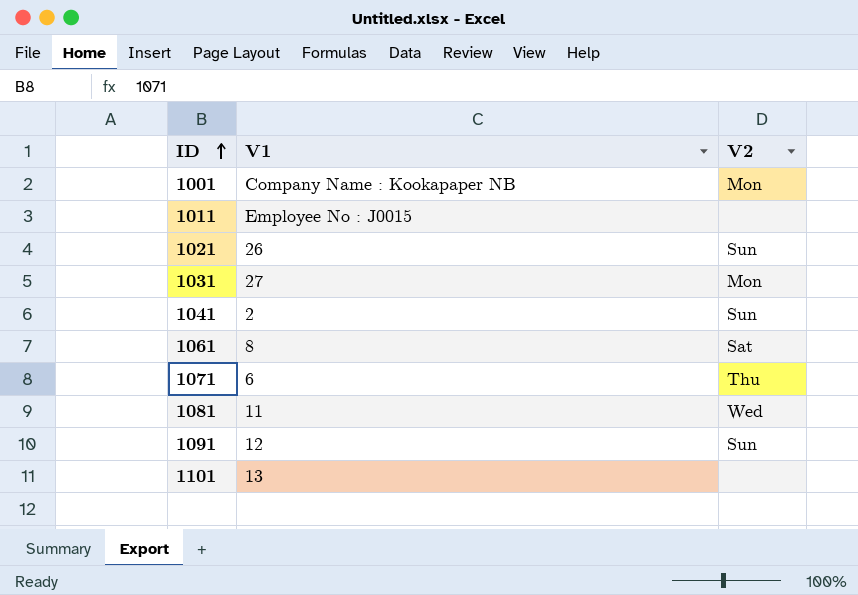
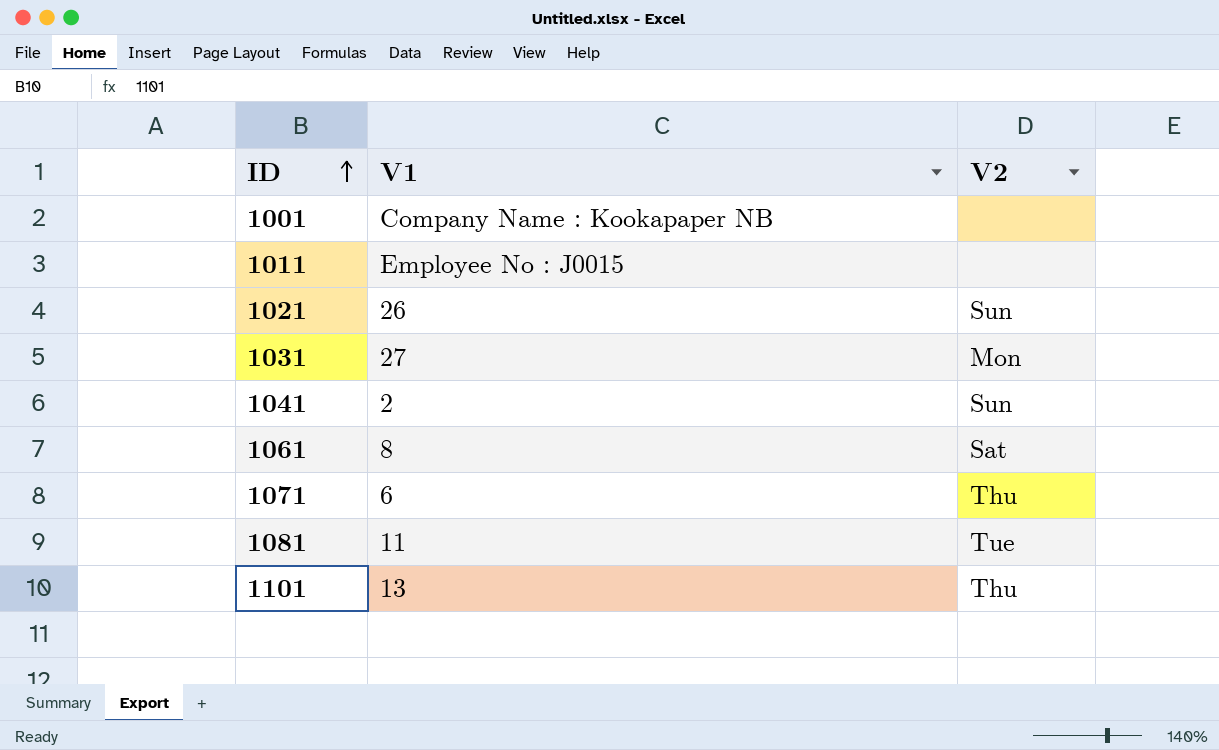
row 1091: 12 | Sun -> none
1001 | V2: Mon -> none
1081 | V2: Wed -> Tue
1101 | V2: none -> Thu

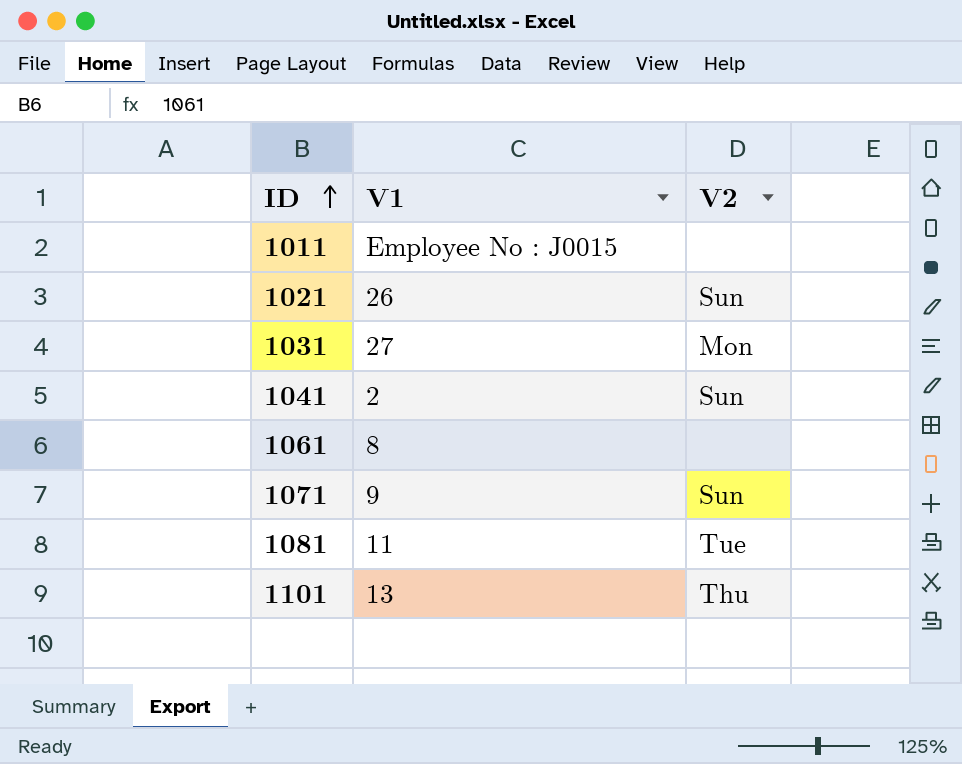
row 1001: Company Name : Kookapaper NB | none -> none
1061 | V2: Sat -> none
1071 | V1: 6 -> 9
1071 | V2: Thu -> Sun

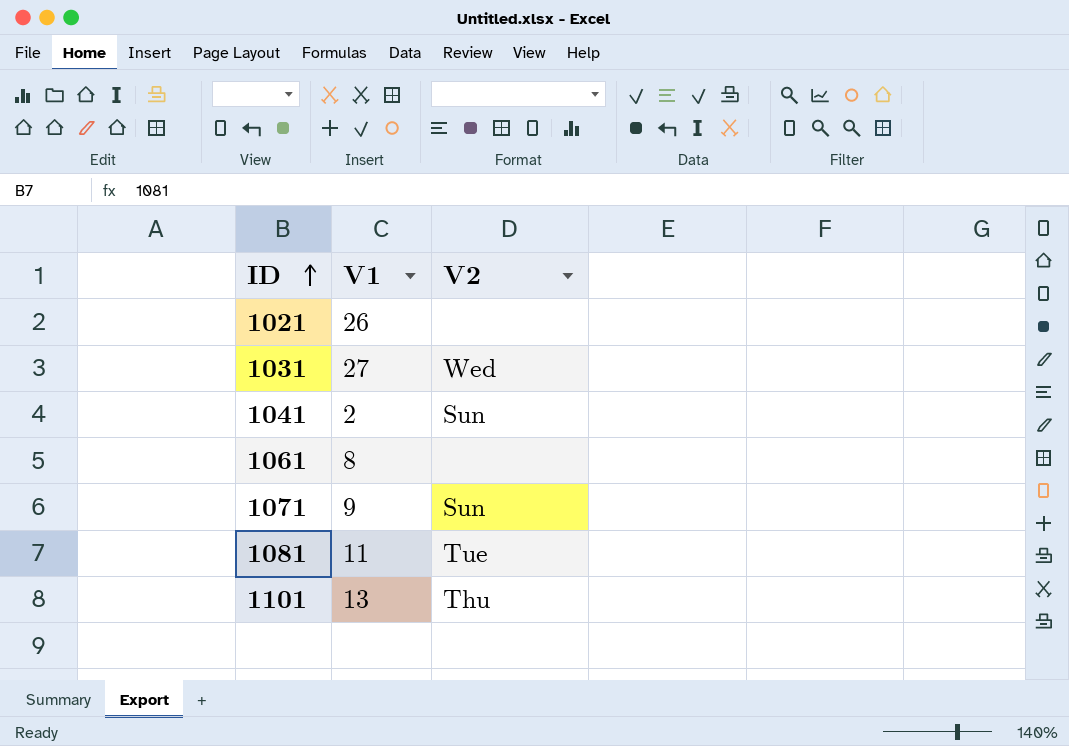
row 1011: Employee No : J0015 | none -> none
1021 | V2: Sun -> none
1031 | V2: Mon -> Wed

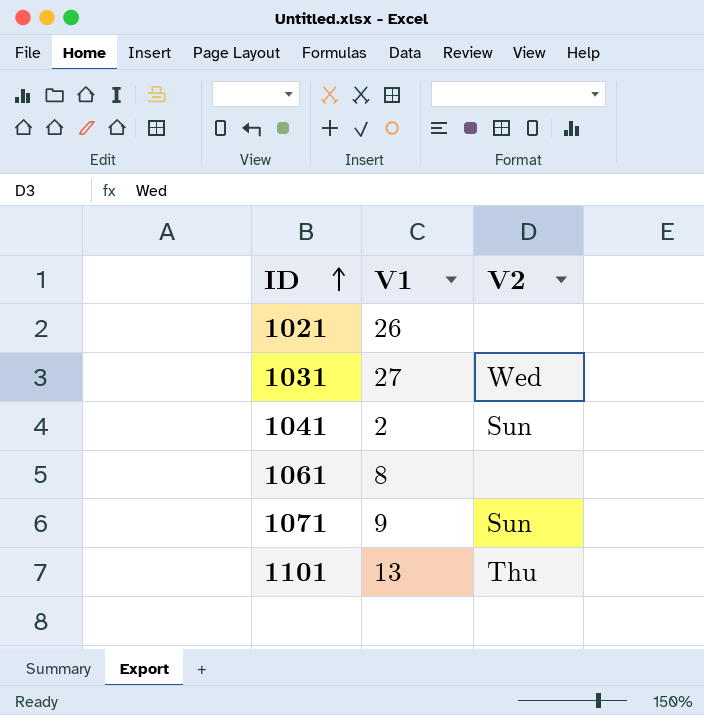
row 1081: 11 | Tue -> none

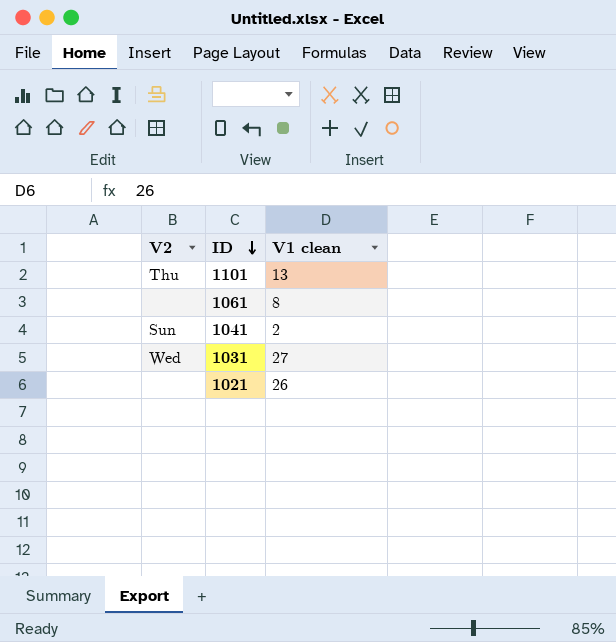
row order: ID ascending -> ID descending
column V2 | position: 3 -> 1
column name: V1 -> V1 clean
row 1071: 9 | Sun -> none

